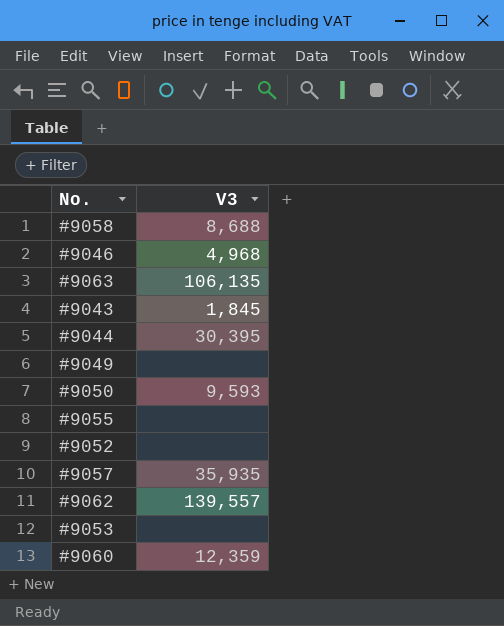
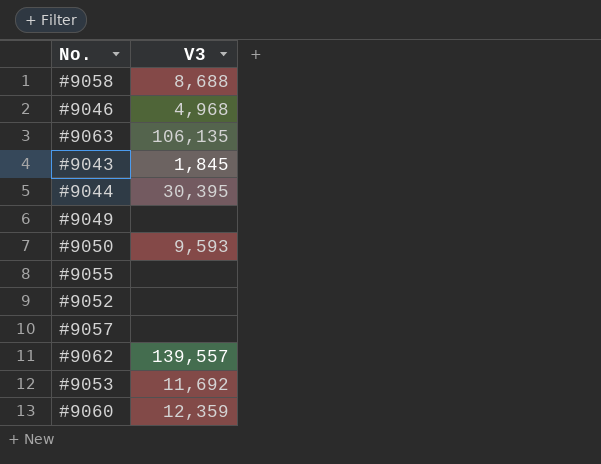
#9057 | V3: 35,935 -> none
#9053 | V3: none -> 11,692

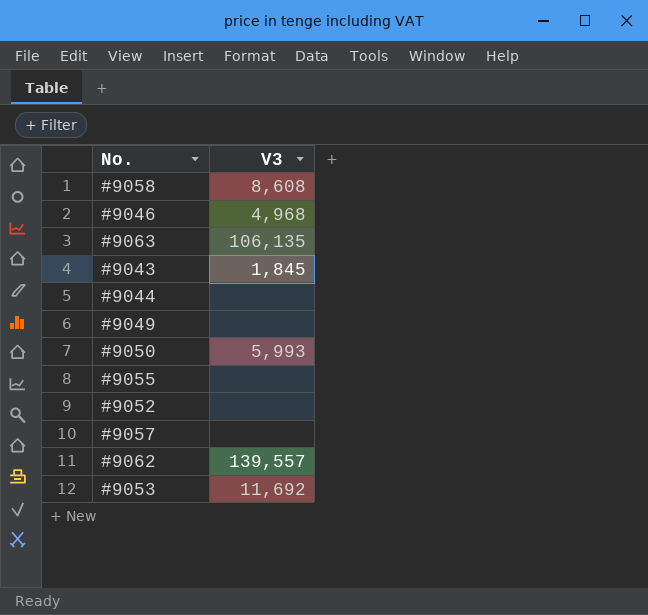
row #9060: 12,359 -> none
#9058 | V3: 8,688 -> 8,608
#9044 | V3: 30,395 -> none
#9050 | V3: 9,593 -> 5,993

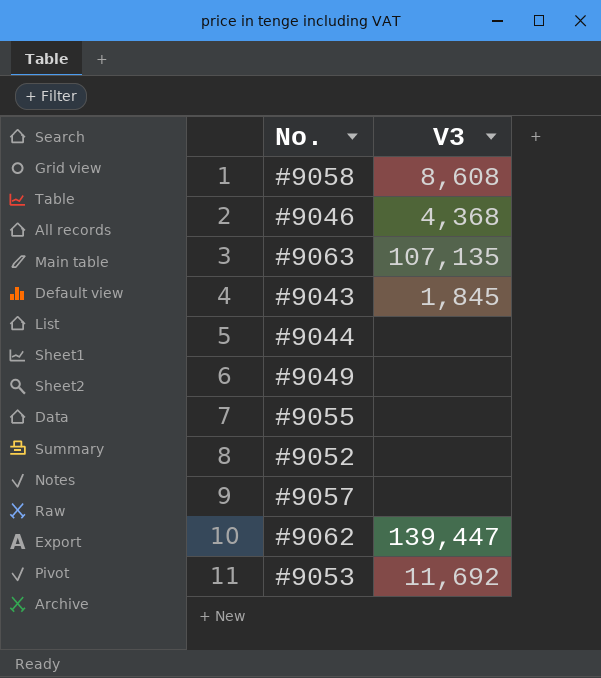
row #9050: 5,993 -> none
#9046 | V3: 4,968 -> 4,368
#9063 | V3: 106,135 -> 107,135
#9062 | V3: 139,557 -> 139,447

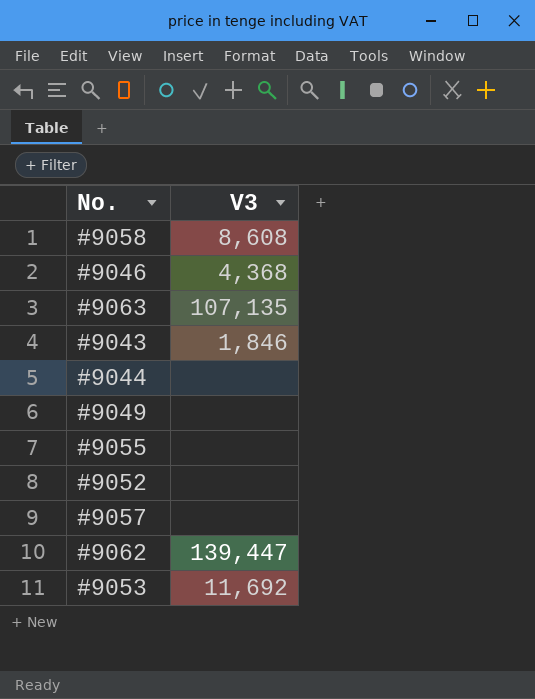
#9043 | V3: 1,845 -> 1,846

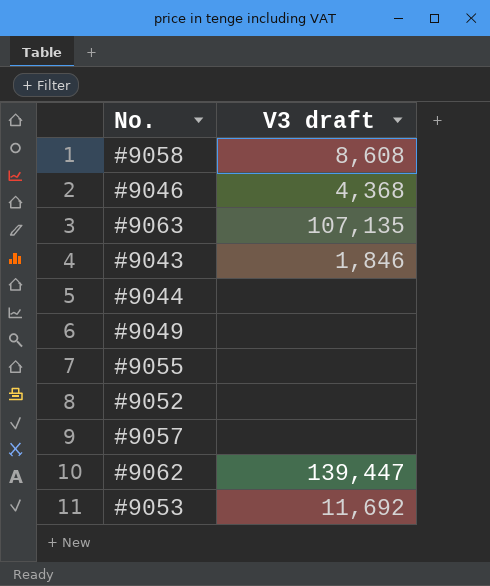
column name: V3 -> V3 draft

